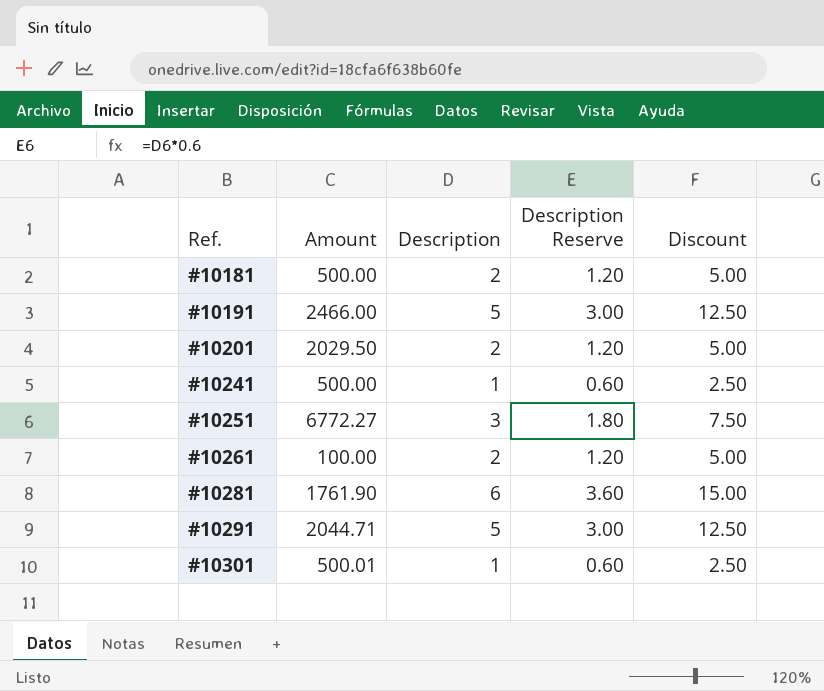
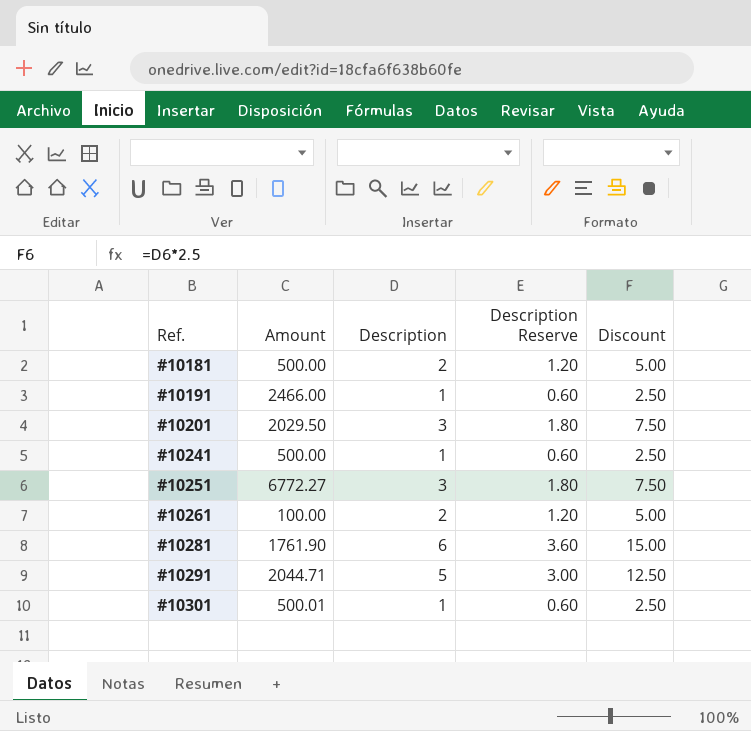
#10191 | Description: 5 -> 1
#10191 | Description Reserve: 3.00 -> 0.60
#10191 | Discount: 12.50 -> 2.50
#10201 | Description: 2 -> 3
#10201 | Description Reserve: 1.20 -> 1.80
#10201 | Discount: 5.00 -> 7.50

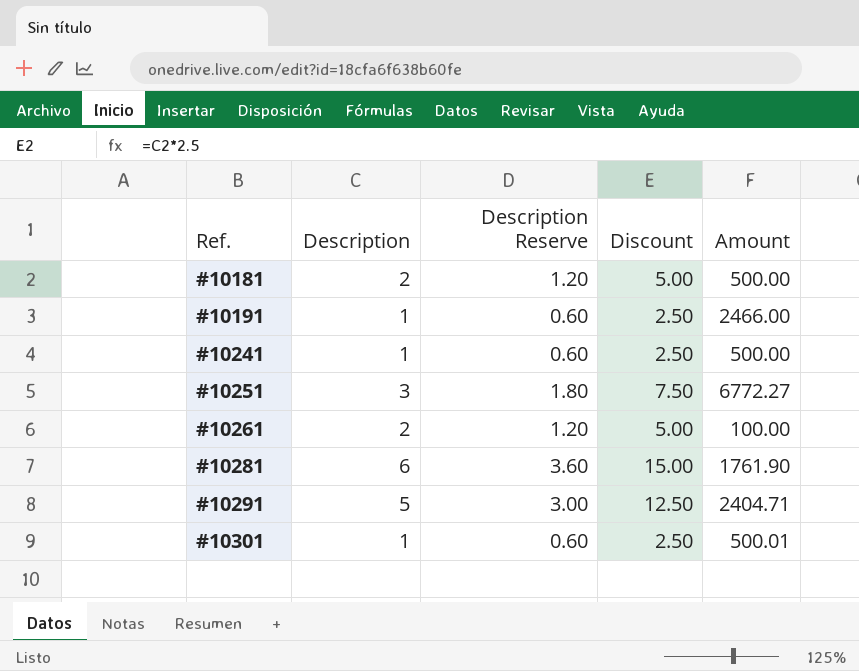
column Amount | position: 2 -> 5
row #10201: 2029.50 | 3 | 1.80 | 7.50 -> none
#10291 | Amount: 2044.71 -> 2404.71

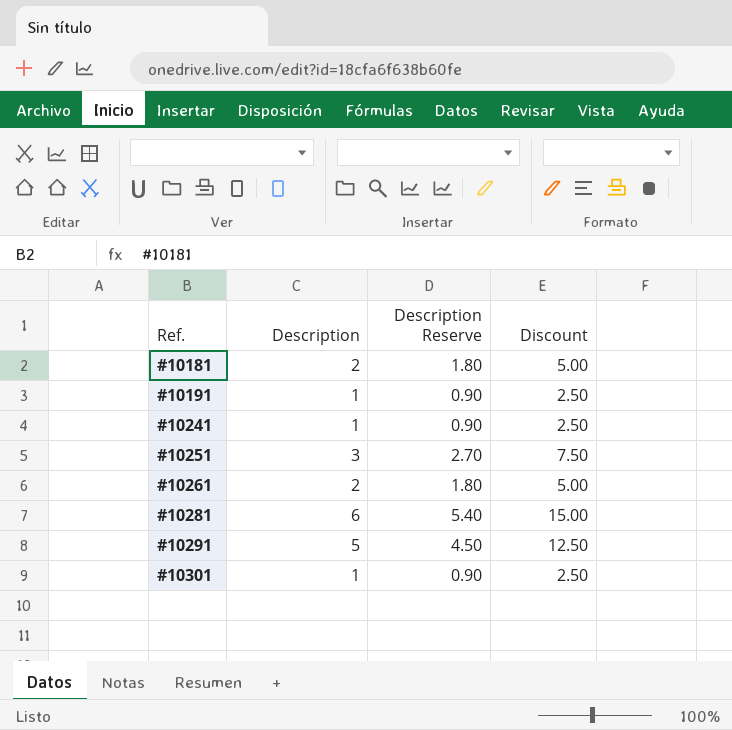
column Amount | position: 5 -> none
column Description Reserve | formula: [Description] * 0.6 -> [Description] * 0.9

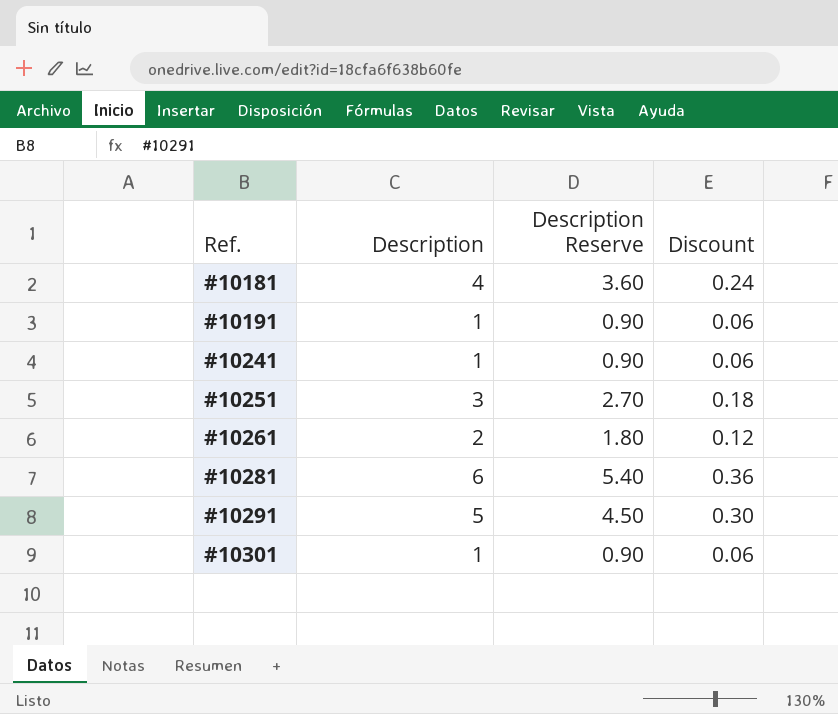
column Discount | formula: [Description] * 2.5 -> [Description] * 0.06
#10181 | Description: 2 -> 4
#10181 | Description Reserve: 1.80 -> 3.60

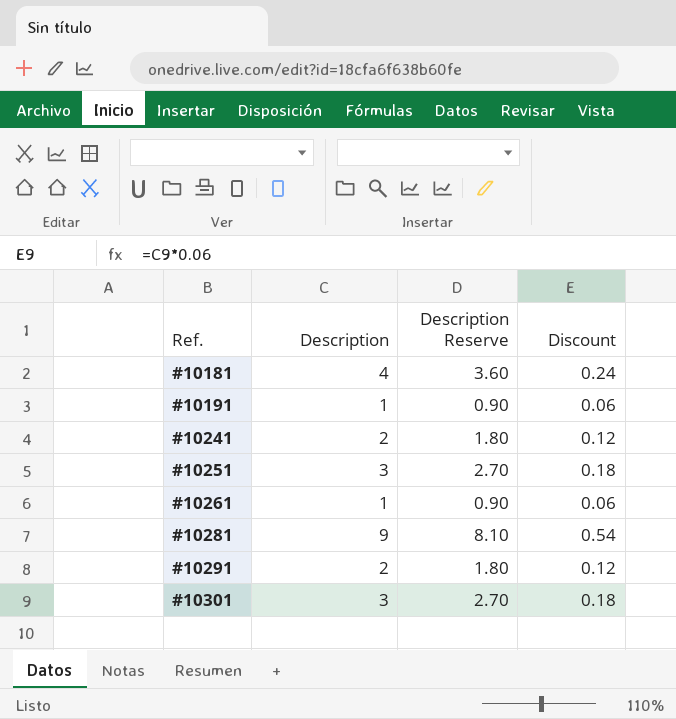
#10241 | Description: 1 -> 2
#10241 | Description Reserve: 0.90 -> 1.80
#10241 | Discount: 0.06 -> 0.12
#10261 | Description: 2 -> 1
#10261 | Description Reserve: 1.80 -> 0.90
#10261 | Discount: 0.12 -> 0.06
#10281 | Description: 6 -> 9
#10281 | Description Reserve: 5.40 -> 8.10
#10281 | Discount: 0.36 -> 0.54
#10291 | Description: 5 -> 2
#10291 | Description Reserve: 4.50 -> 1.80
#10291 | Discount: 0.30 -> 0.12
#10301 | Description: 1 -> 3
#10301 | Description Reserve: 0.90 -> 2.70
#10301 | Discount: 0.06 -> 0.18

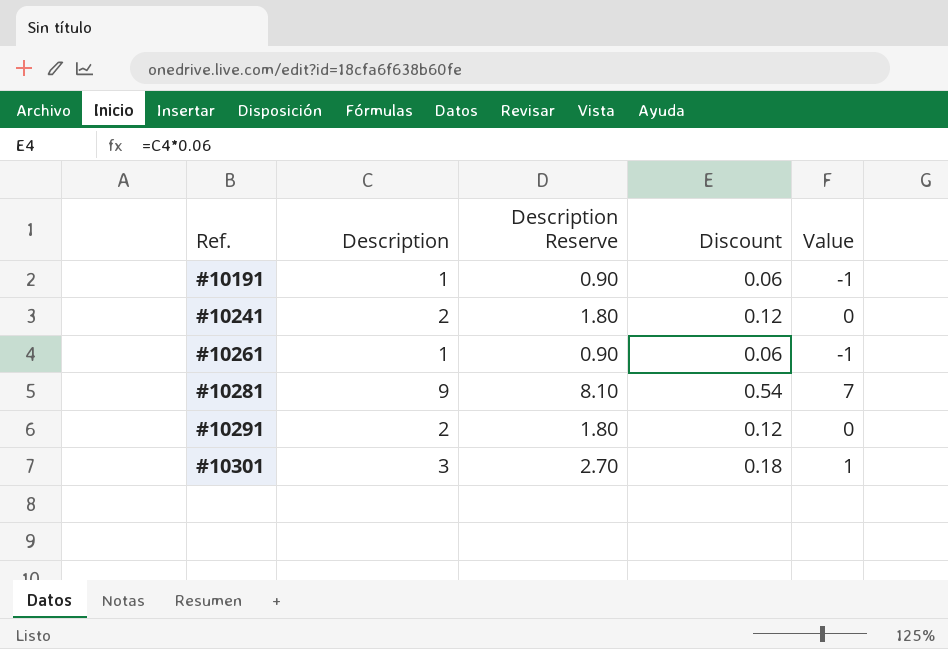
column Value | formula: none -> [Description] - 2
row #10181: 4 | 3.60 | 0.24 -> none
row #10251: 3 | 2.70 | 0.18 -> none

